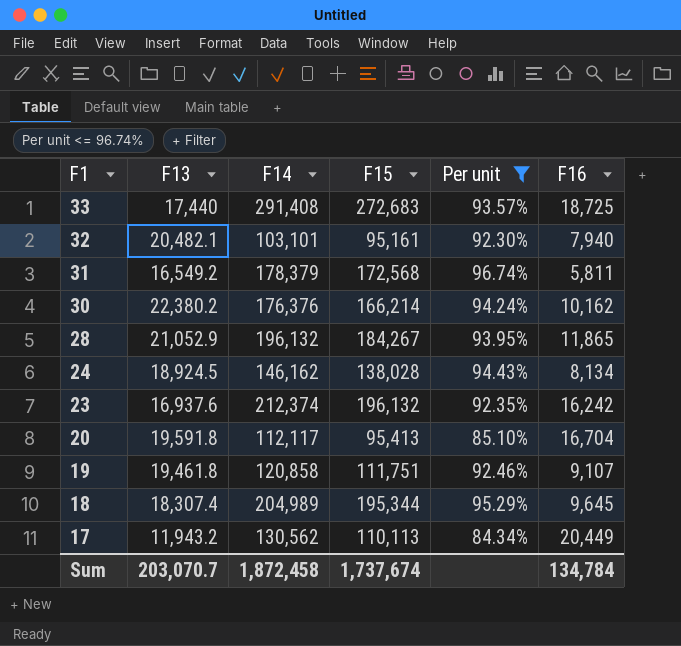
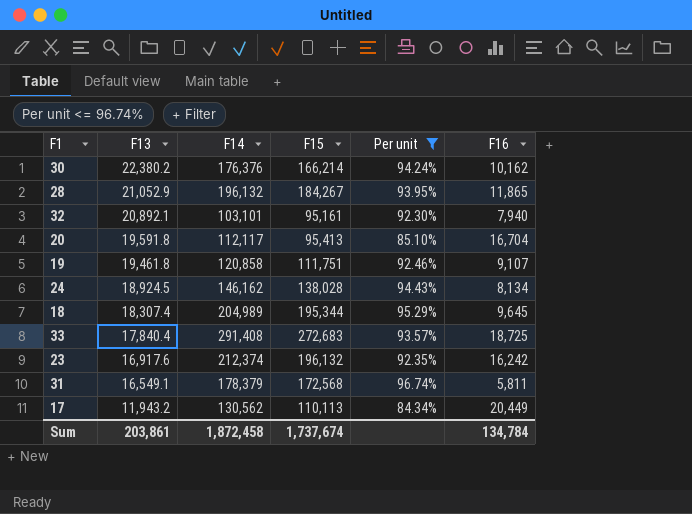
row order: F1 descending -> F13 descending
32 | F13: 20,482.1 -> 20,892.1
33 | F13: 17,440 -> 17,840.4
23 | F13: 16,937.6 -> 16,917.6
31 | F13: 16,549.2 -> 16,549.1
Sum | F13: 203,070.7 -> 203,861

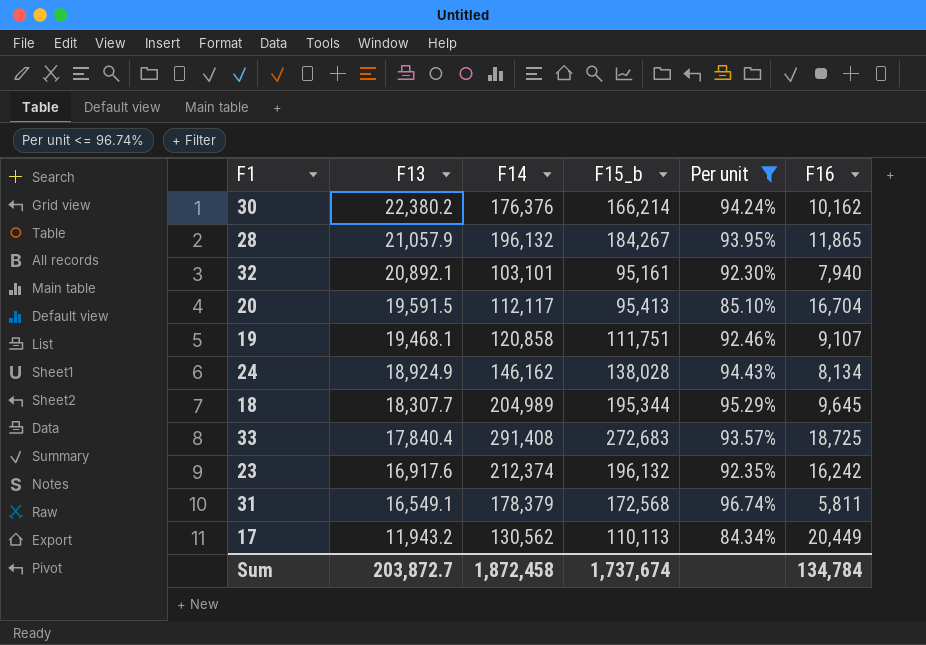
column name: F15 -> F15_b
28 | F13: 21,052.9 -> 21,057.9
20 | F13: 19,591.8 -> 19,591.5
19 | F13: 19,461.8 -> 19,468.1
24 | F13: 18,924.5 -> 18,924.9
18 | F13: 18,307.4 -> 18,307.7
Sum | F13: 203,861 -> 203,872.7

